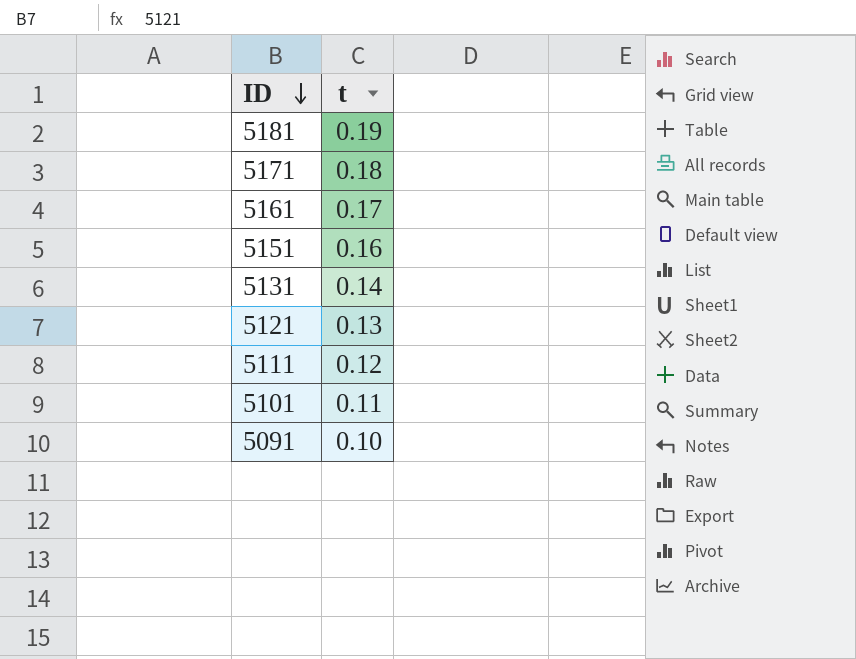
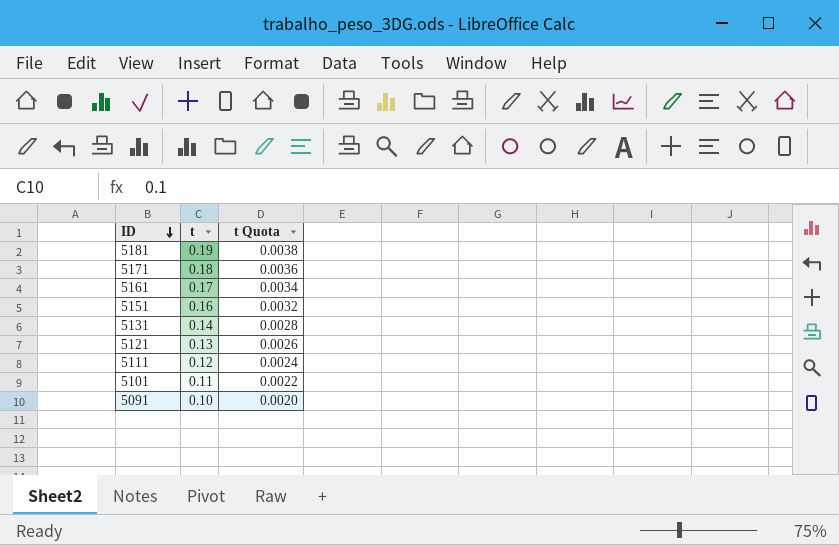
column t Quota | formula: none -> [t] * 0.02

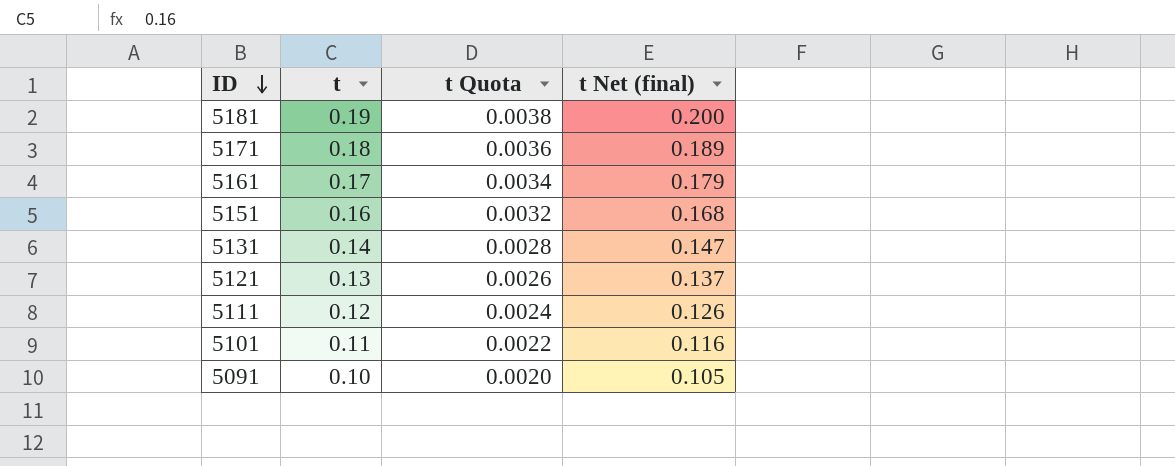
column t Net (final) | formula: none -> [t] * 1.05

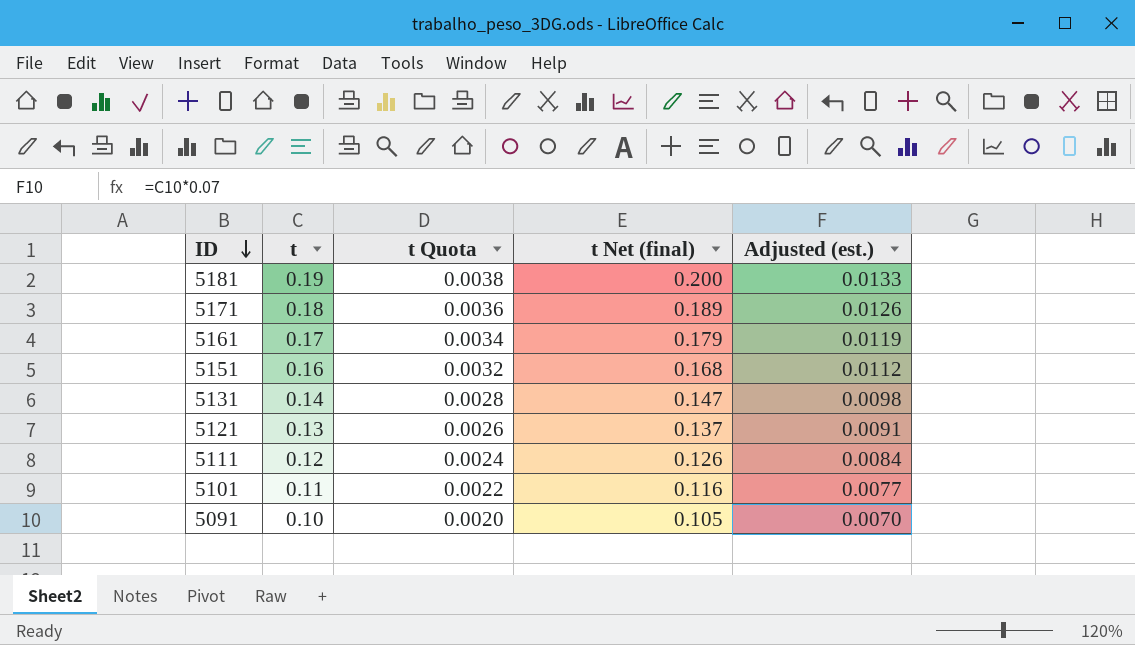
column Adjusted (est.) | formula: none -> [t] * 0.07

